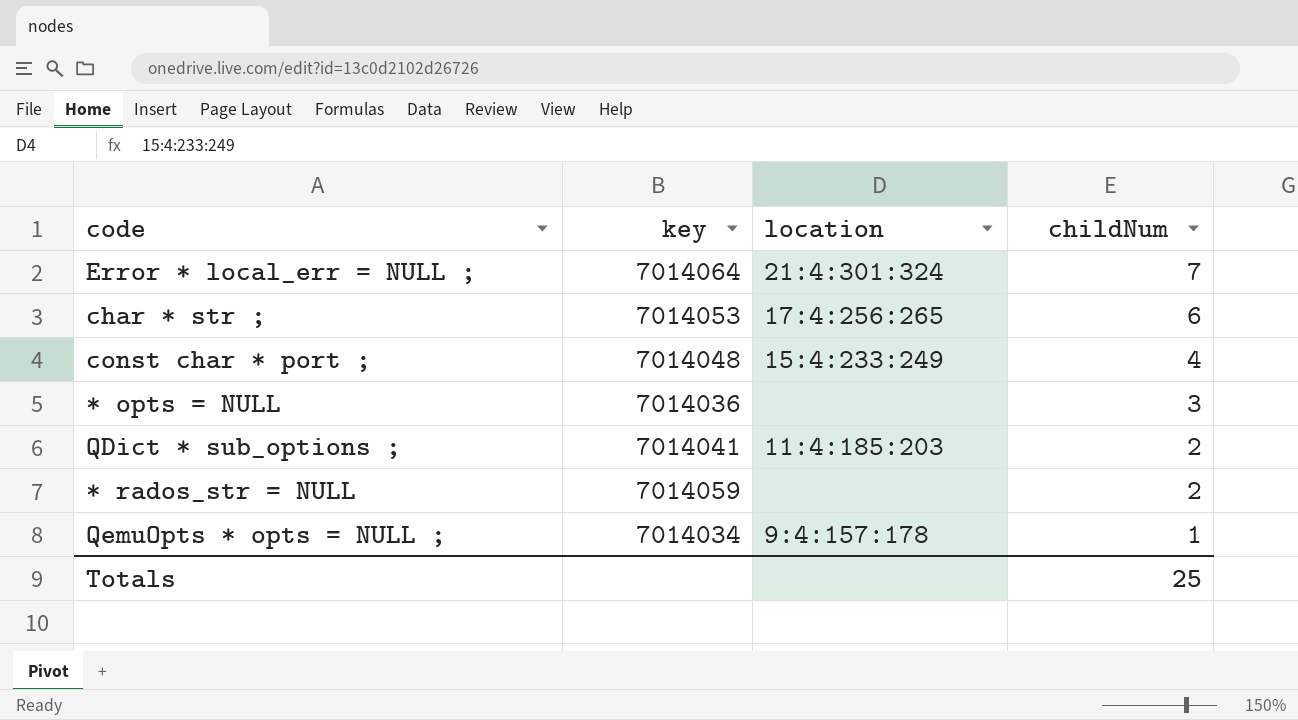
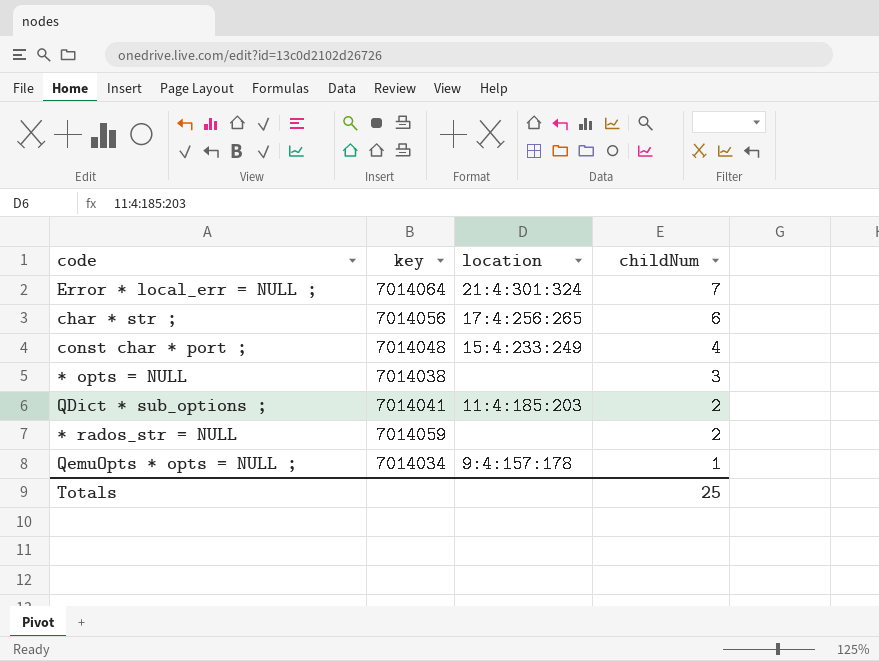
char * str ; | key: 7014053 -> 7014056
* opts = NULL | key: 7014036 -> 7014038

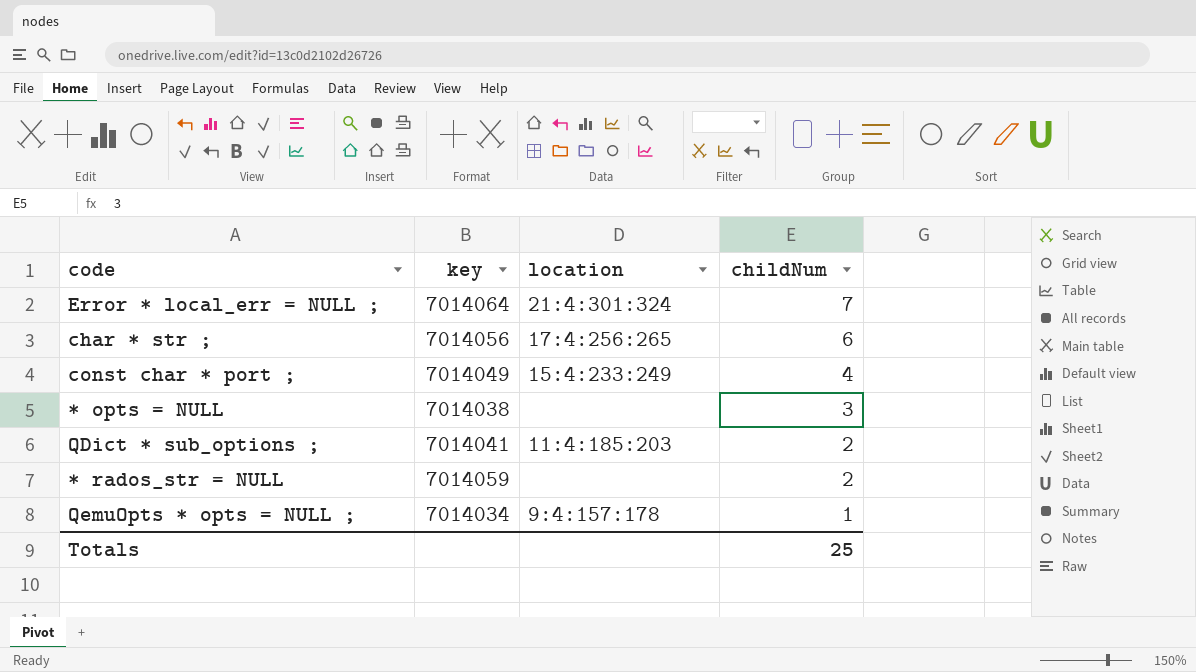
const char * port ; | key: 7014048 -> 7014049

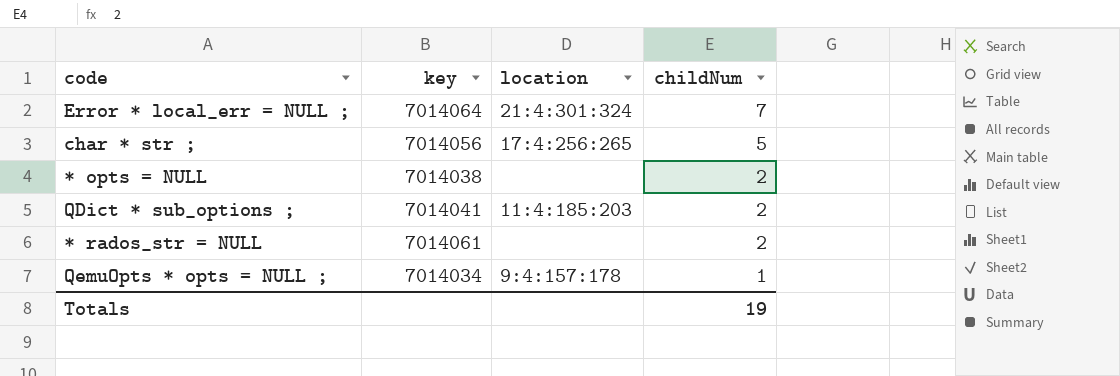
row const char * port ;: 7014049 | 15:4:233:249 | 4 -> none
char * str ; | childNum: 6 -> 5
* opts = NULL | childNum: 3 -> 2
* rados_str = NULL | key: 7014059 -> 7014061
Totals | childNum: 25 -> 19

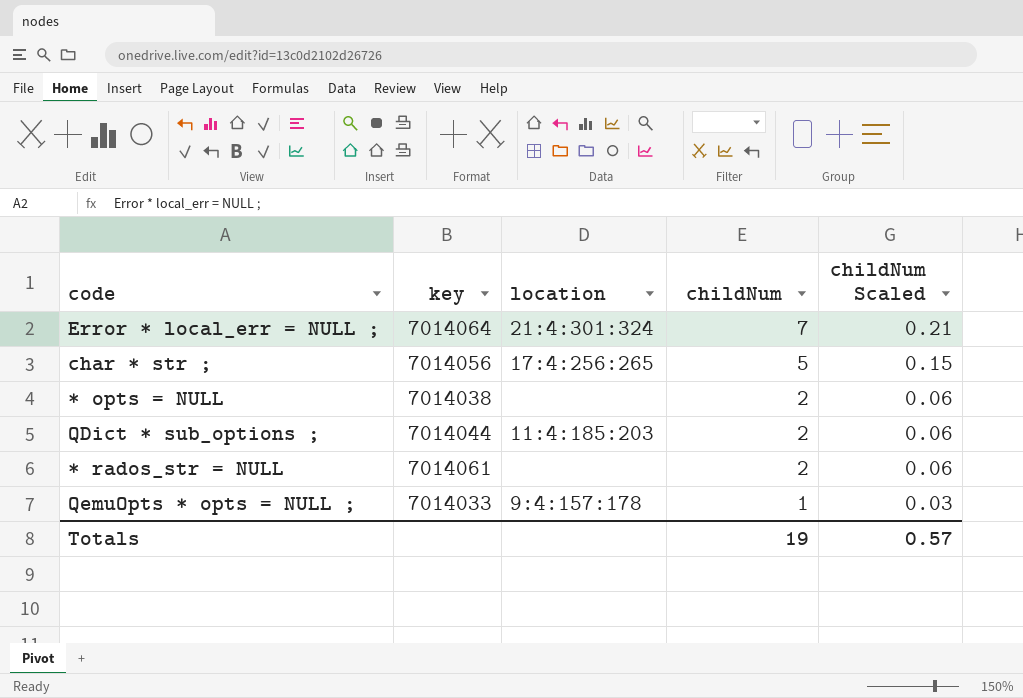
column childNum Scaled | formula: none -> [childNum] * 0.03
QDict * sub_options ; | key: 7014041 -> 7014044
QemuOpts * opts = NULL ; | key: 7014034 -> 7014033

